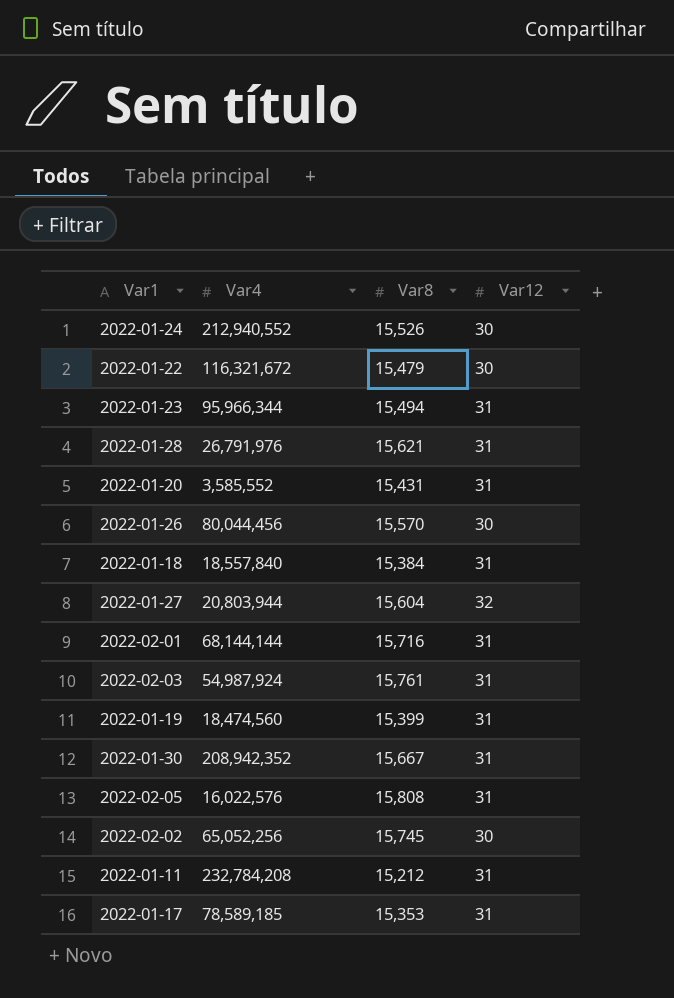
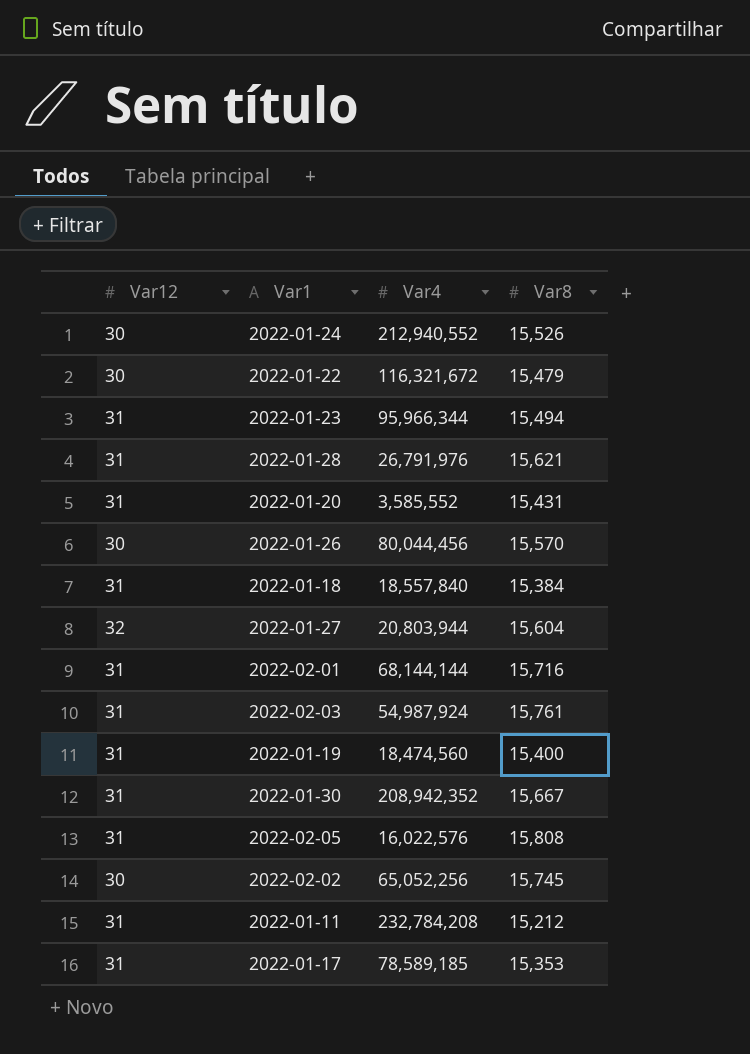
column Var12 | position: 4 -> 1
2022-01-19 | Var8: 15,399 -> 15,400

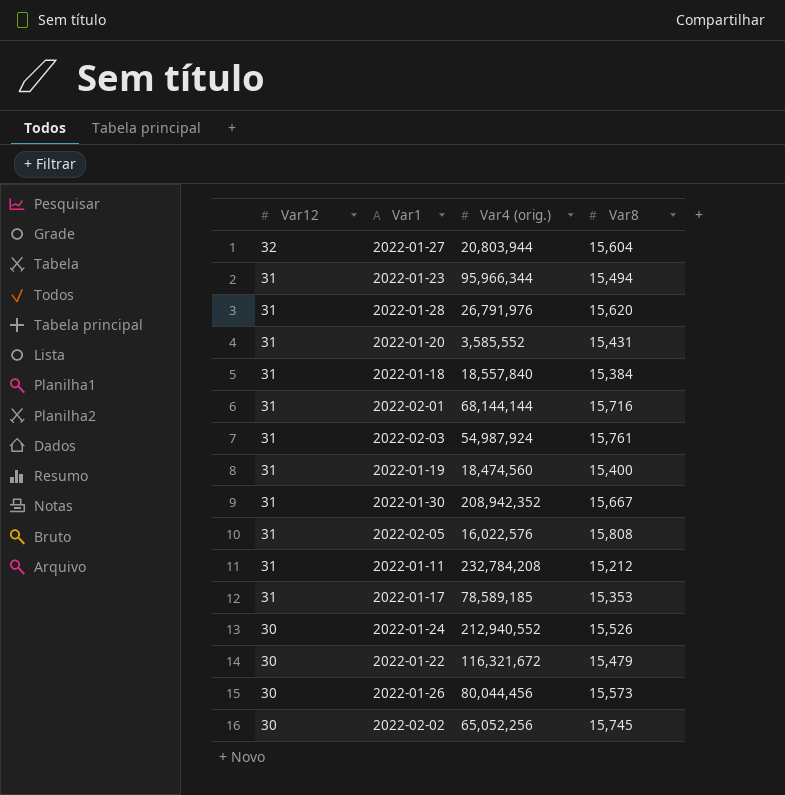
row order: none -> Var12 descending
column name: Var4 -> Var4 (orig.)
2022-01-28 | Var8: 15,621 -> 15,620
2022-01-26 | Var8: 15,570 -> 15,573

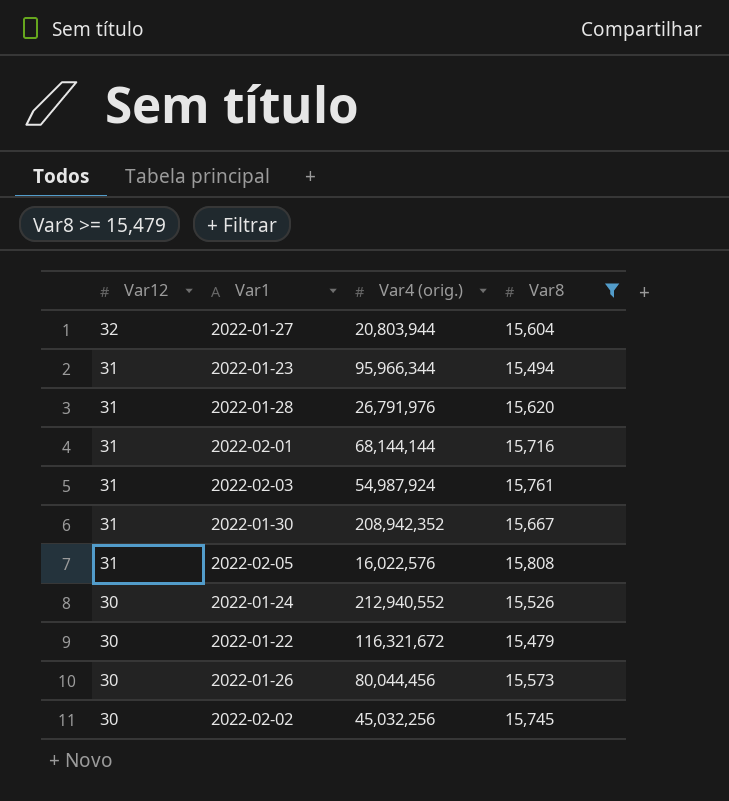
filter: none -> Var8 >= 15,479
2022-02-02 | Var4 (orig.): 65,052,256 -> 45,032,256

